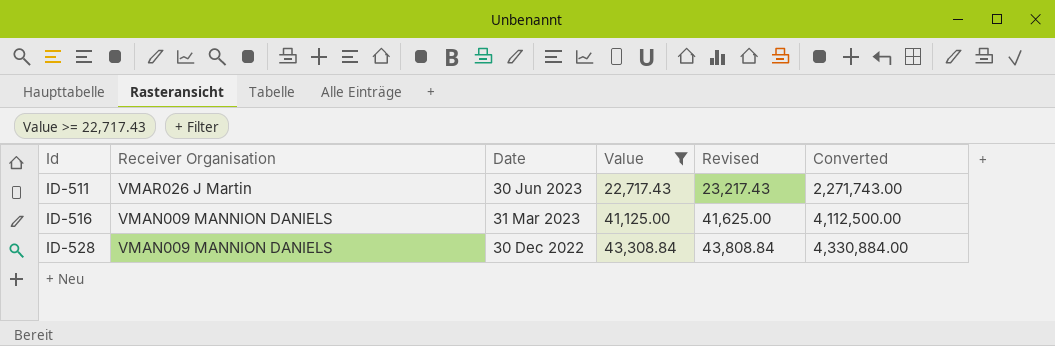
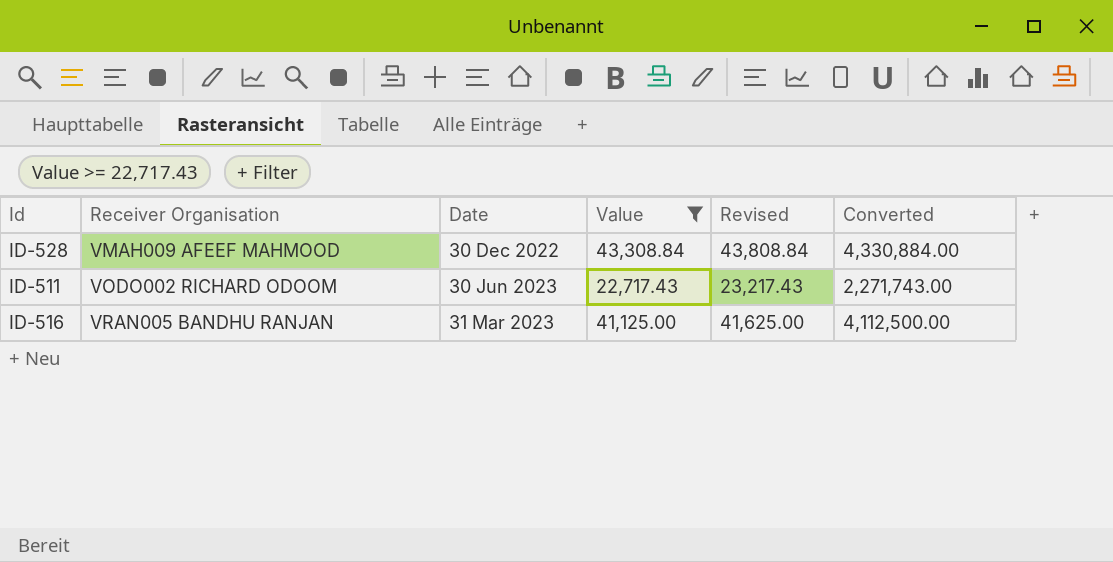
row order: Id ascending -> Receiver Organisation ascending
ID-528 | Receiver Organisation: VMAN009 MANNION DANIELS -> VMAH009 AFEEF MAHMOOD
ID-511 | Receiver Organisation: VMAR026 J Martin -> VODO002 RICHARD ODOOM
ID-516 | Receiver Organisation: VMAN009 MANNION DANIELS -> VRAN005 BANDHU RANJAN

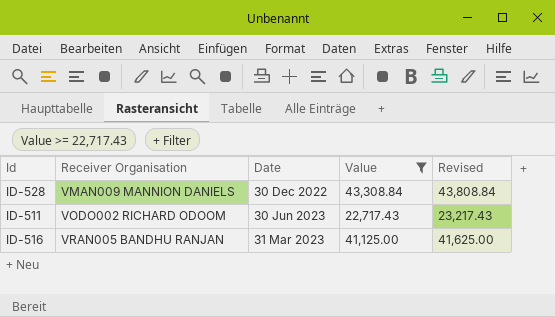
column Converted | formula: [Value] * 100 -> none
ID-528 | Receiver Organisation: VMAH009 AFEEF MAHMOOD -> VMAN009 MANNION DANIELS

